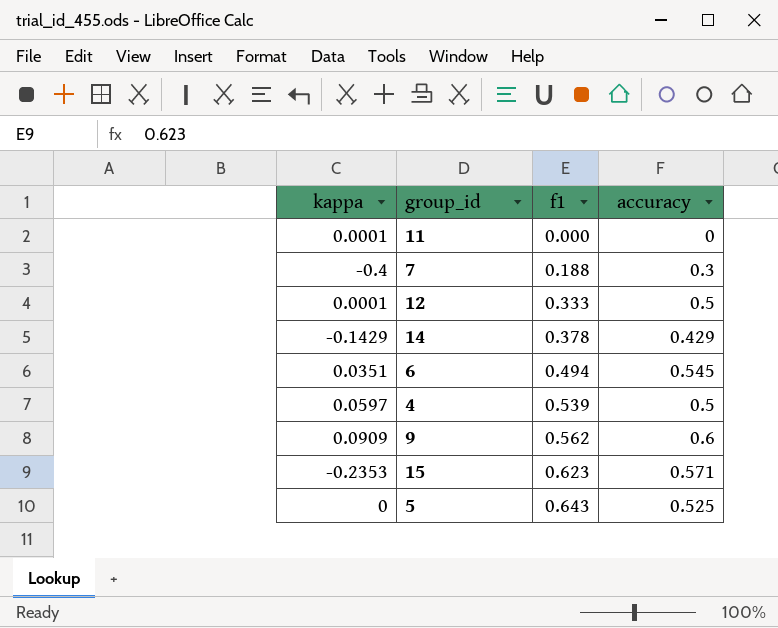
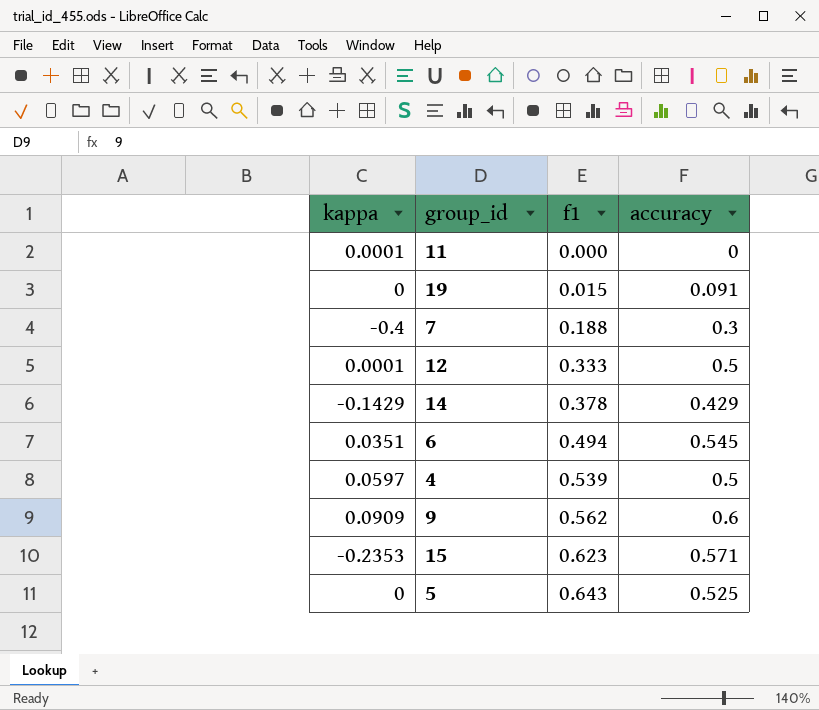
row 19: none -> 0 | 0.015 | 0.091

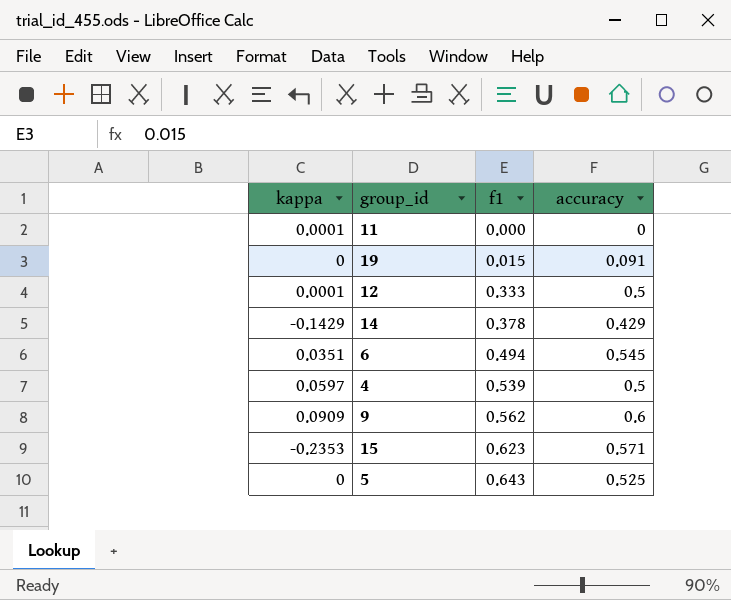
row 7: -0.4 | 0.188 | 0.3 -> none

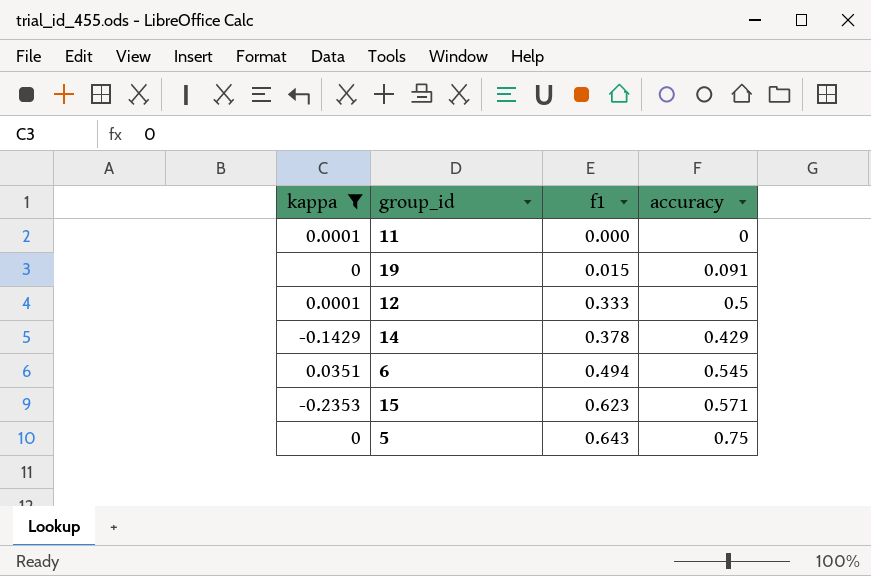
filter: none -> kappa <= 0.0351
5 | accuracy: 0.525 -> 0.75

